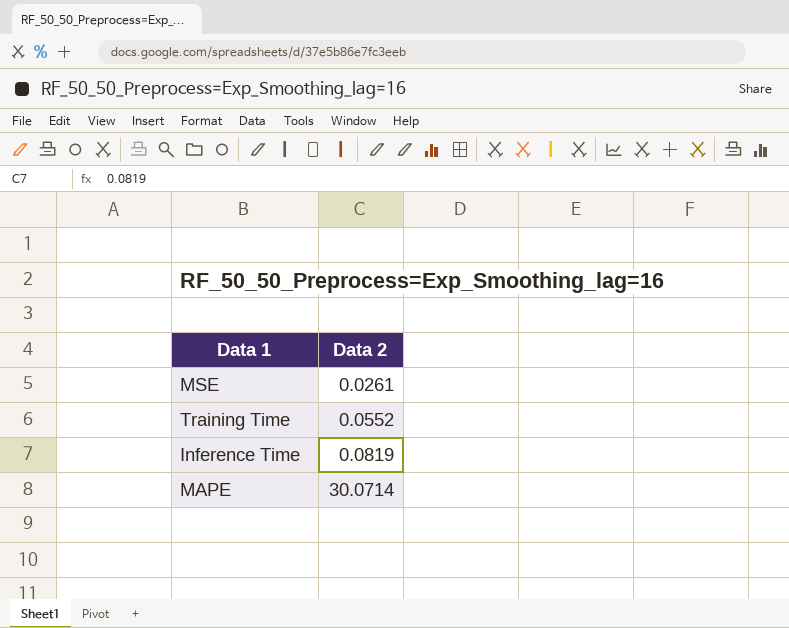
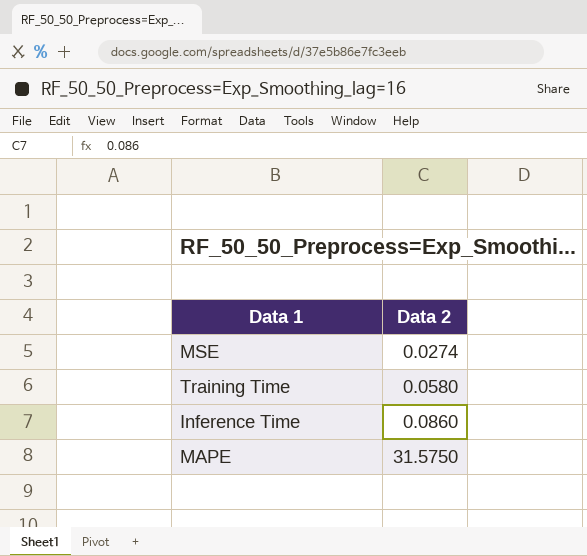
MSE | Data 2: 0.0261 -> 0.0274
Training Time | Data 2: 0.0552 -> 0.0580
Inference Time | Data 2: 0.0819 -> 0.0860
MAPE | Data 2: 30.0714 -> 31.5750

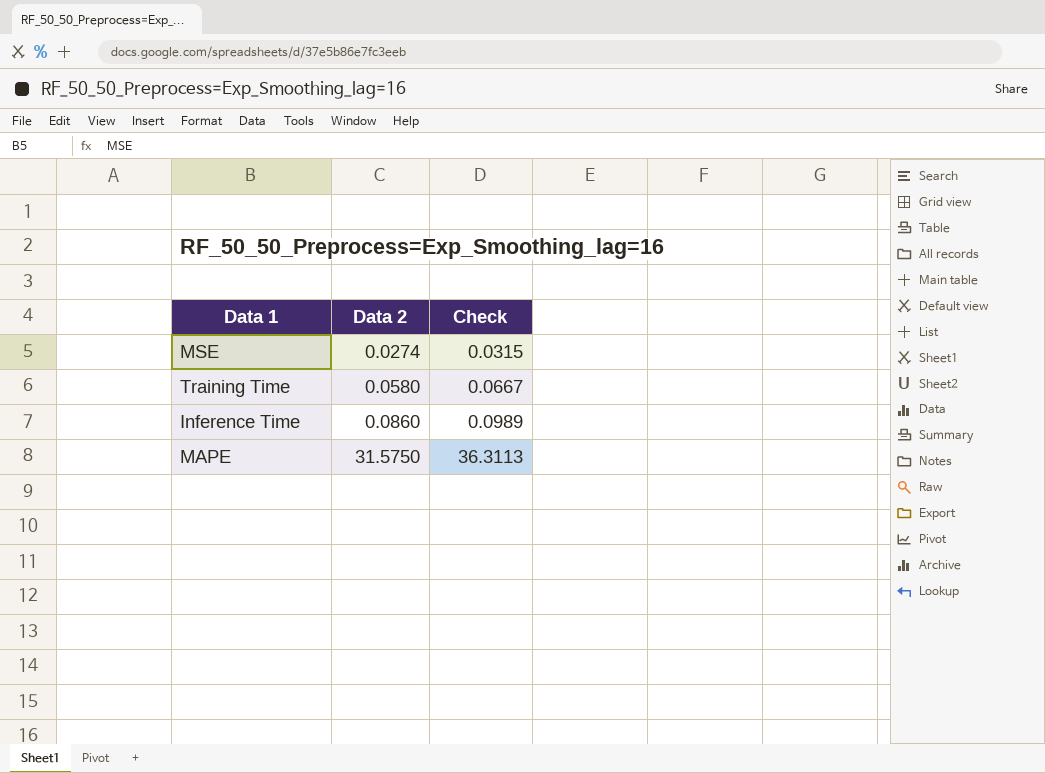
column Check | formula: none -> [Data 2] * 1.15

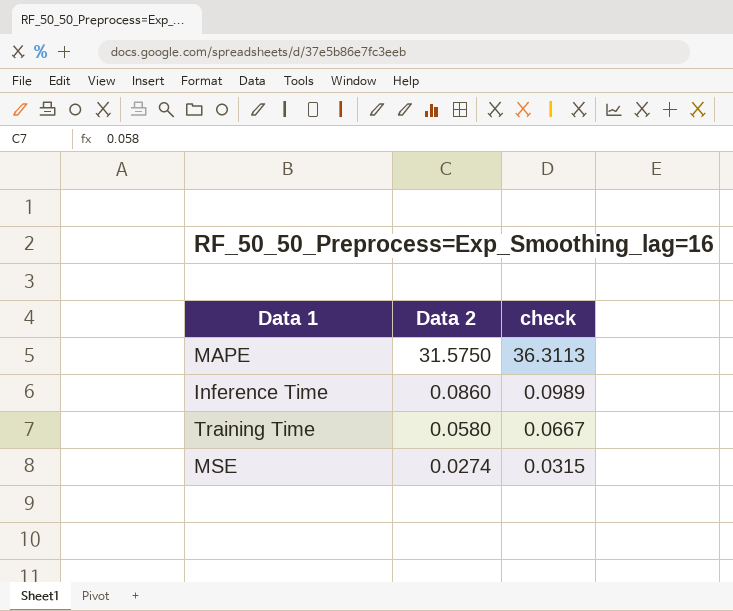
row order: Data 2 ascending -> Data 2 descending
column name: Check -> check

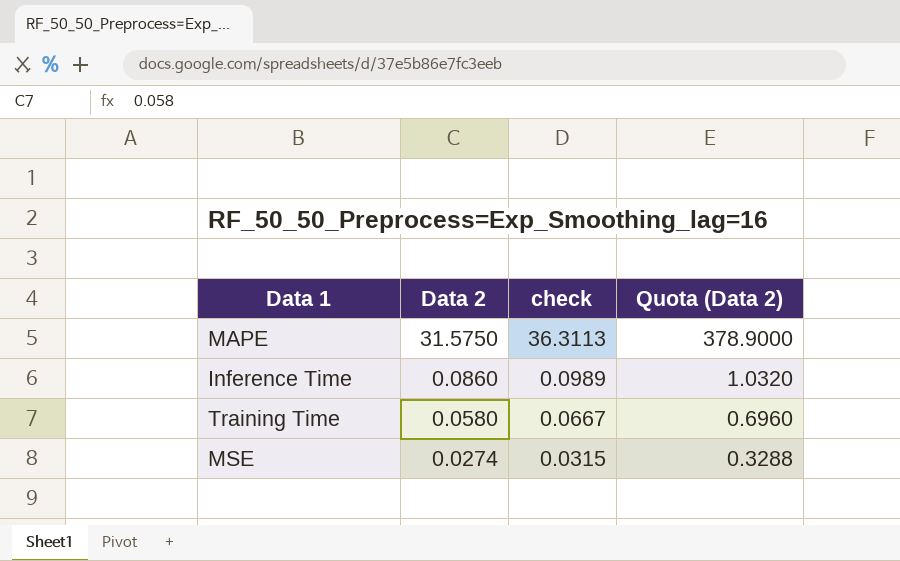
column Quota (Data 2) | formula: none -> [Data 2] * 12

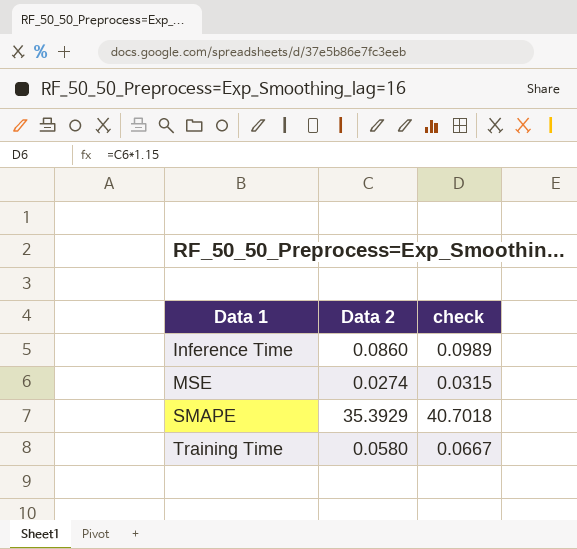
row order: Data 2 descending -> Data 1 ascending
column Quota (Data 2) | formula: [Data 2] * 12 -> none
row MAPE: 31.5750 | 36.3113 | 378.9000 -> none
row SMAPE: none -> 35.3929 | 40.7018

